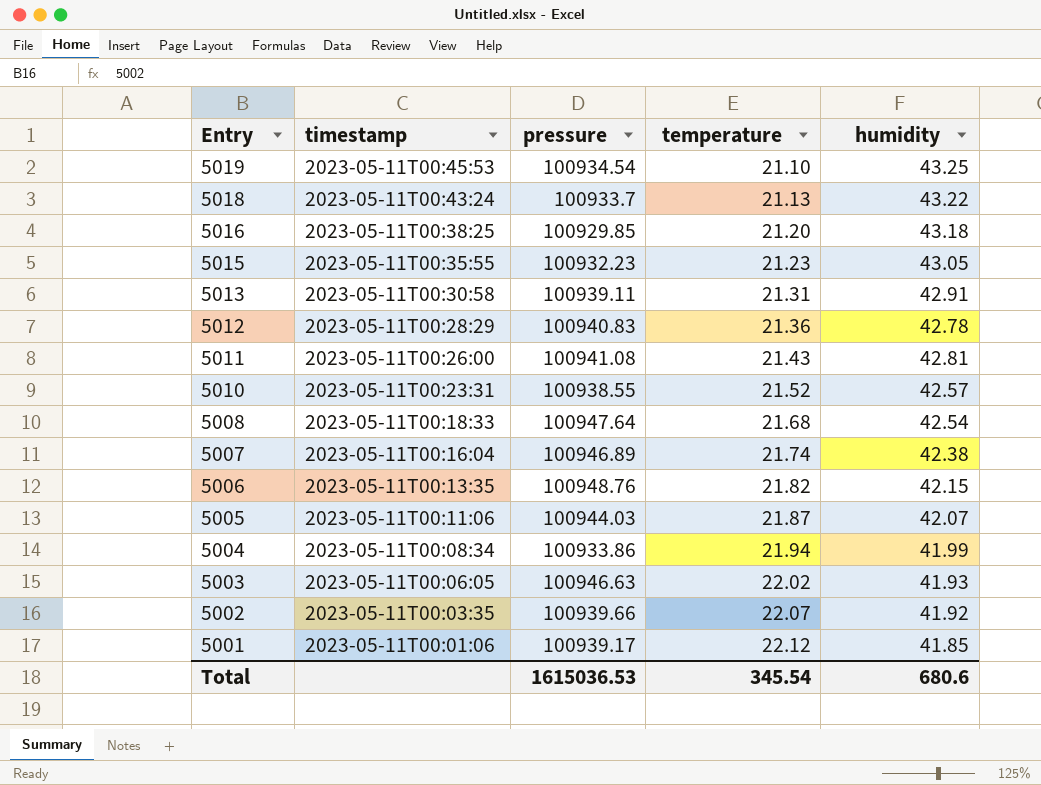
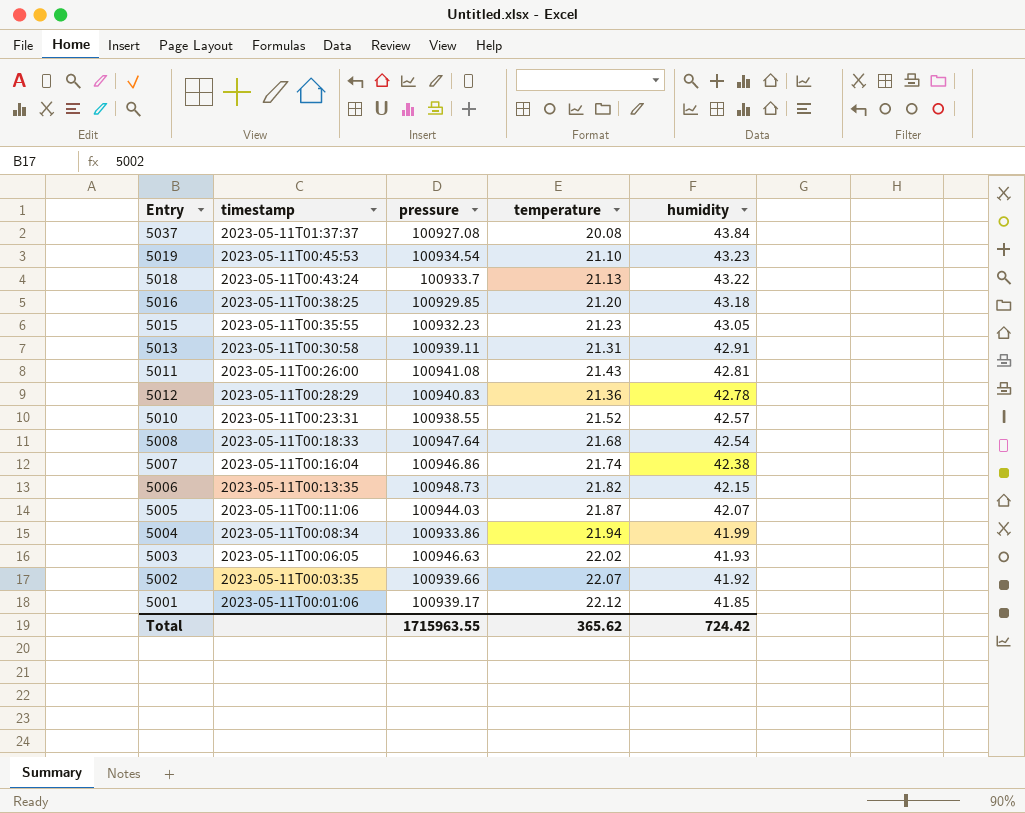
row order: Entry descending -> humidity descending
row 5037: none -> 2023-05-11T01:37:37 | 100927.08 | 20.08 | 43.84
5019 | humidity: 43.25 -> 43.23
5007 | pressure: 100946.89 -> 100946.86
5006 | pressure: 100948.76 -> 100948.73
Total | pressure: 1615036.53 -> 1715963.55
Total | temperature: 345.54 -> 365.62
Total | humidity: 680.6 -> 724.42

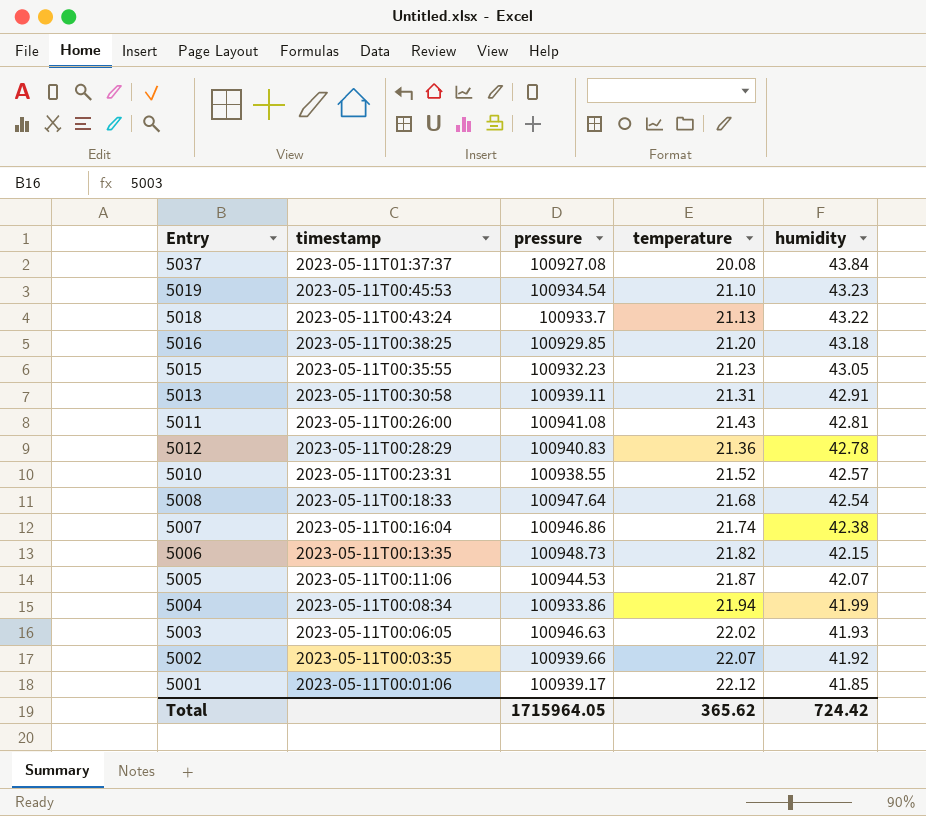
5005 | pressure: 100944.03 -> 100944.53
Total | pressure: 1715963.55 -> 1715964.05

